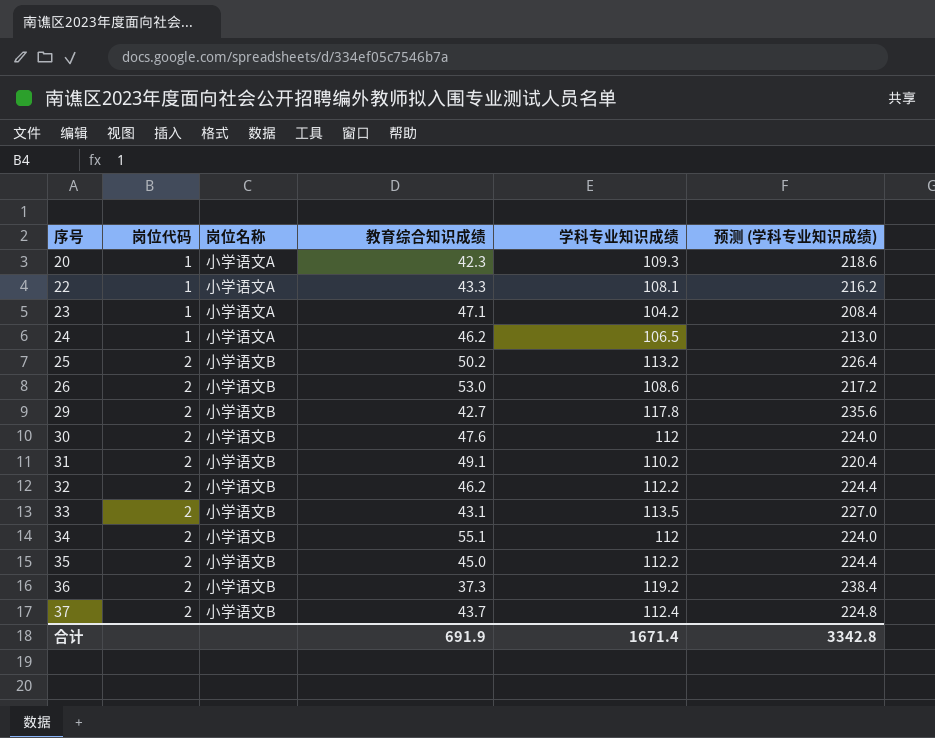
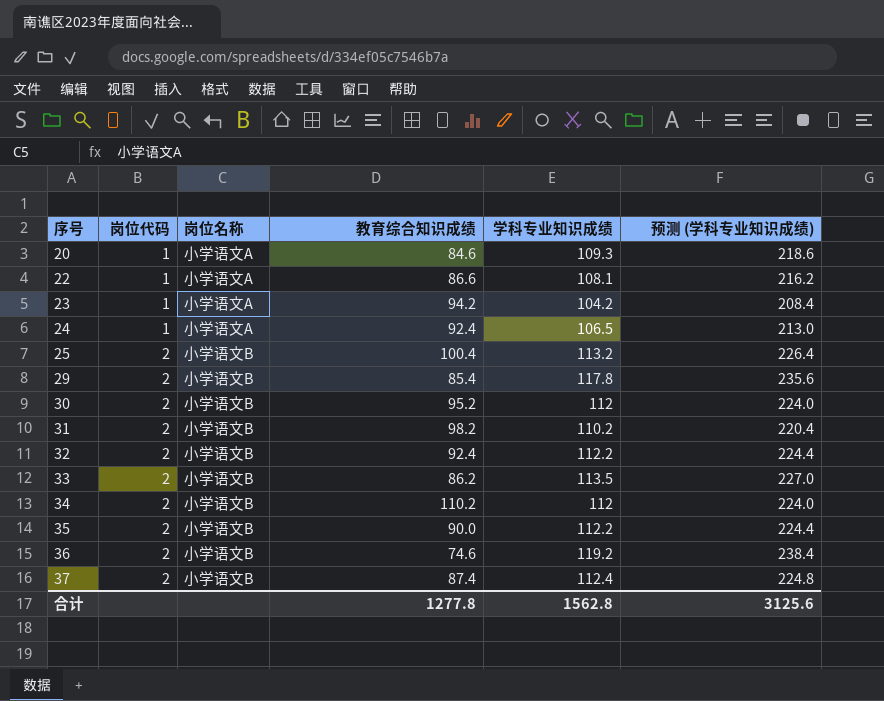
row 26: 2 | 小学语文B | 53.0 | 108.6 | 217.2 -> none
20 | 教育综合知识成绩: 42.3 -> 84.6
22 | 教育综合知识成绩: 43.3 -> 86.6
23 | 教育综合知识成绩: 47.1 -> 94.2
24 | 教育综合知识成绩: 46.2 -> 92.4
25 | 教育综合知识成绩: 50.2 -> 100.4
29 | 教育综合知识成绩: 42.7 -> 85.4
30 | 教育综合知识成绩: 47.6 -> 95.2
31 | 教育综合知识成绩: 49.1 -> 98.2
32 | 教育综合知识成绩: 46.2 -> 92.4
33 | 教育综合知识成绩: 43.1 -> 86.2
34 | 教育综合知识成绩: 55.1 -> 110.2
35 | 教育综合知识成绩: 45.0 -> 90.0
36 | 教育综合知识成绩: 37.3 -> 74.6
37 | 教育综合知识成绩: 43.7 -> 87.4
合计 | 教育综合知识成绩: 691.9 -> 1277.8
合计 | 学科专业知识成绩: 1671.4 -> 1562.8
合计 | 预测 (学科专业知识成绩): 3342.8 -> 3125.6

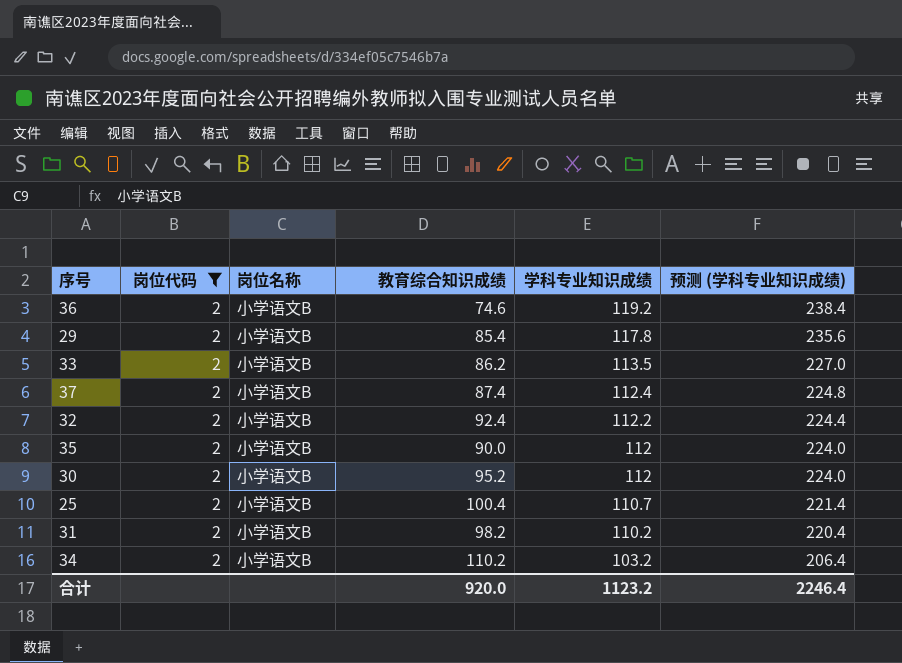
filter: none -> 岗位代码 = 2
row order: 序号 ascending -> 学科专业知识成绩 descending
35 | 学科专业知识成绩: 112.2 -> 112
35 | 预测 (学科专业知识成绩): 224.4 -> 224.0
25 | 学科专业知识成绩: 113.2 -> 110.7
25 | 预测 (学科专业知识成绩): 226.4 -> 221.4
34 | 学科专业知识成绩: 112 -> 103.2
34 | 预测 (学科专业知识成绩): 224.0 -> 206.4
合计 | 教育综合知识成绩: 1277.8 -> 920.0
合计 | 学科专业知识成绩: 1562.8 -> 1123.2
合计 | 预测 (学科专业知识成绩): 3125.6 -> 2246.4

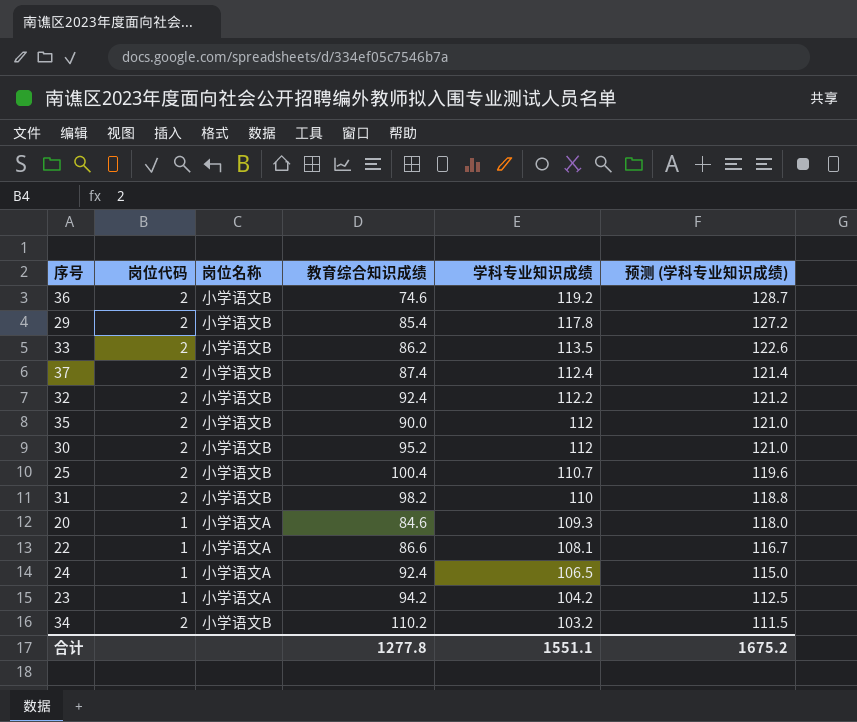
filter: 岗位代码 = 2 -> none
column 预测 (学科专业知识成绩) | formula: [学科专业知识成绩] * 2 -> [学科专业知识成绩] * 1.08
31 | 学科专业知识成绩: 110.2 -> 110
合计 | 教育综合知识成绩: 920.0 -> 1277.8
合计 | 学科专业知识成绩: 1123.2 -> 1551.1
合计 | 预测 (学科专业知识成绩): 2246.4 -> 1675.2

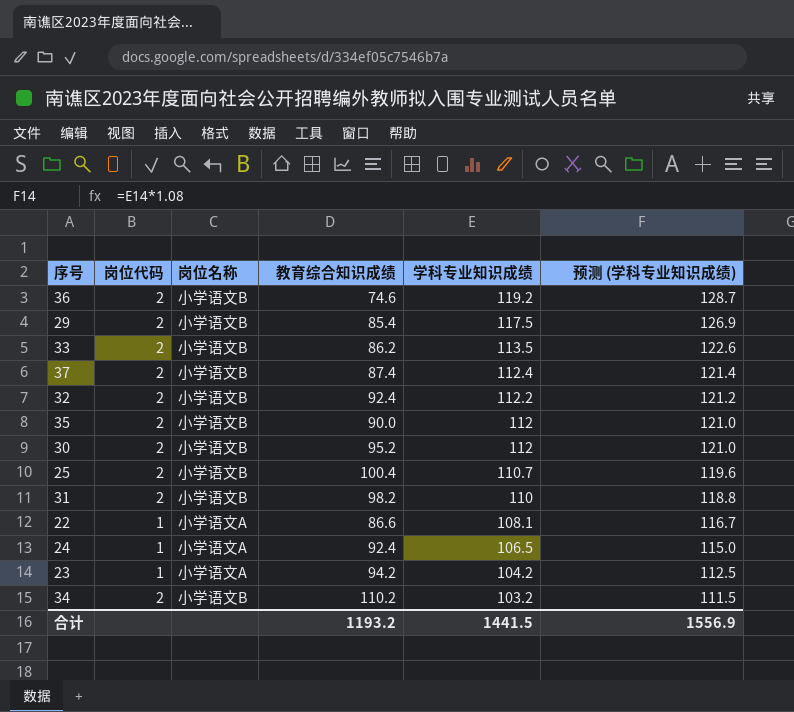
row 20: 1 | 小学语文A | 84.6 | 109.3 | 118.0 -> none
29 | 学科专业知识成绩: 117.8 -> 117.5
29 | 预测 (学科专业知识成绩): 127.2 -> 126.9
合计 | 教育综合知识成绩: 1277.8 -> 1193.2
合计 | 学科专业知识成绩: 1551.1 -> 1441.5
合计 | 预测 (学科专业知识成绩): 1675.2 -> 1556.9

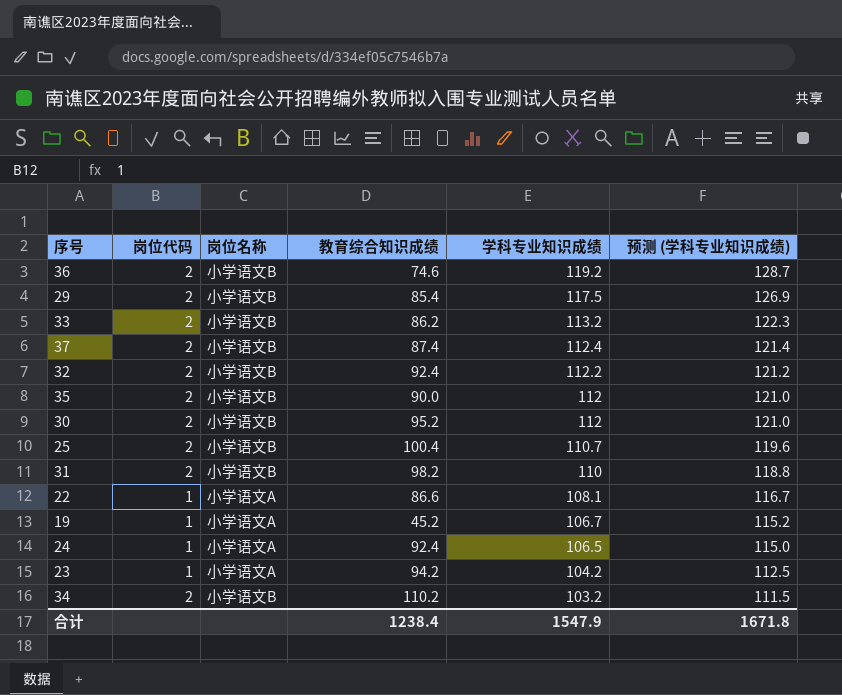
33 | 学科专业知识成绩: 113.5 -> 113.2
33 | 预测 (学科专业知识成绩): 122.6 -> 122.3
row 19: none -> 1 | 小学语文A | 45.2 | 106.7 | 115.2
合计 | 教育综合知识成绩: 1193.2 -> 1238.4
合计 | 学科专业知识成绩: 1441.5 -> 1547.9
合计 | 预测 (学科专业知识成绩): 1556.9 -> 1671.8

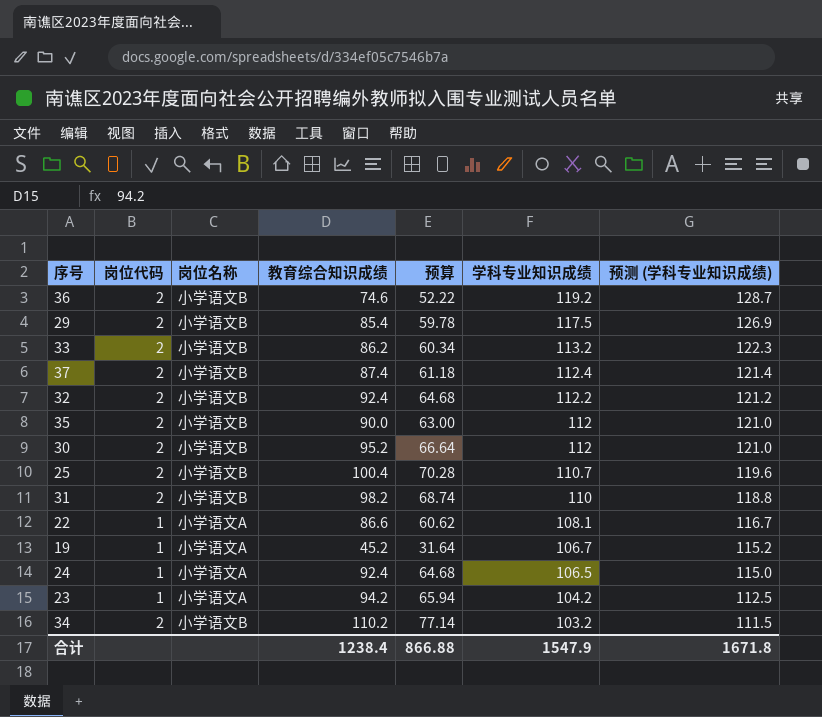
column 预算 | formula: none -> [教育综合知识成绩] * 0.7

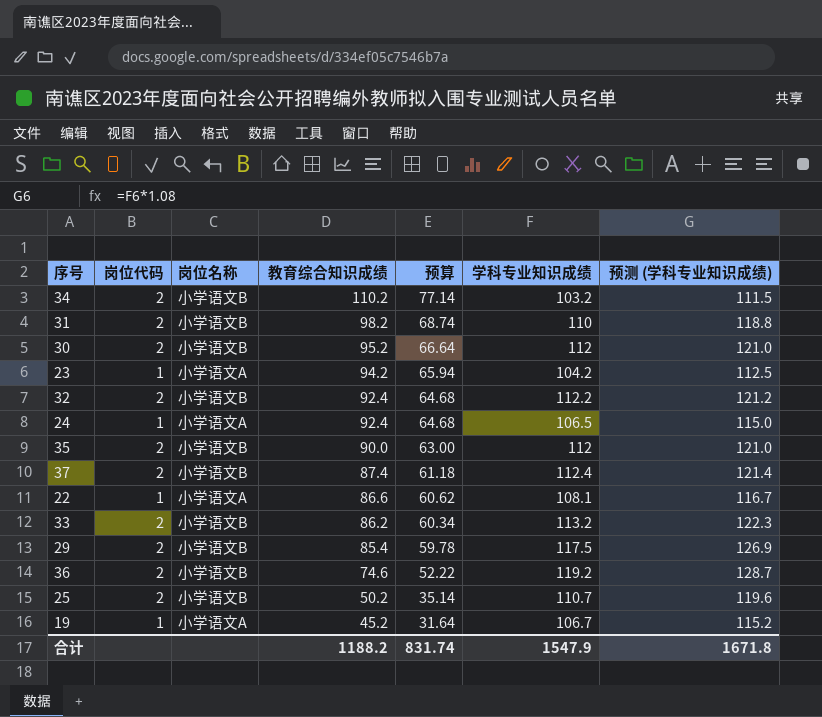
row order: 学科专业知识成绩 descending -> 教育综合知识成绩 descending
25 | 教育综合知识成绩: 100.4 -> 50.2
25 | 预算: 70.28 -> 35.14
合计 | 教育综合知识成绩: 1238.4 -> 1188.2
合计 | 预算: 866.88 -> 831.74

